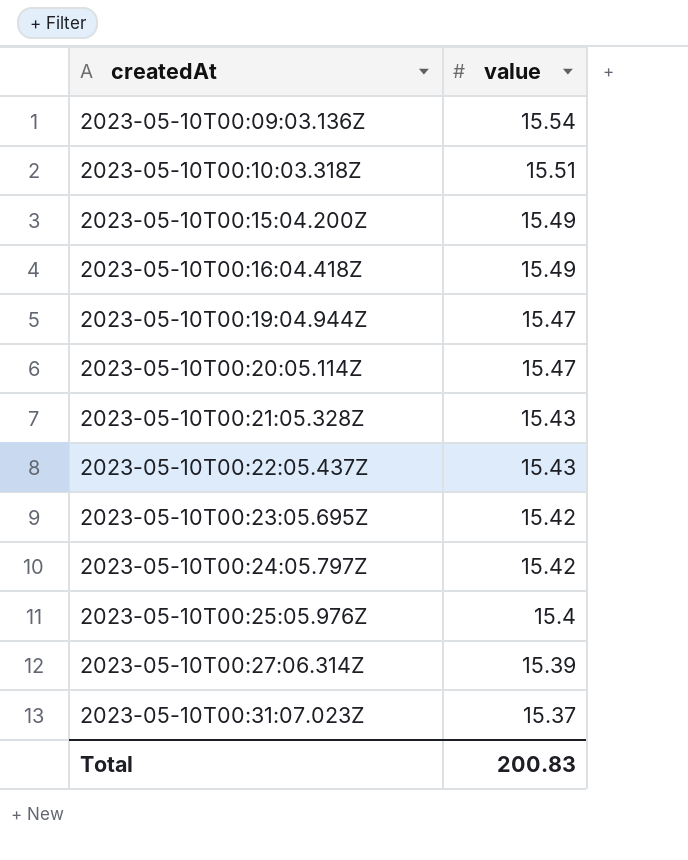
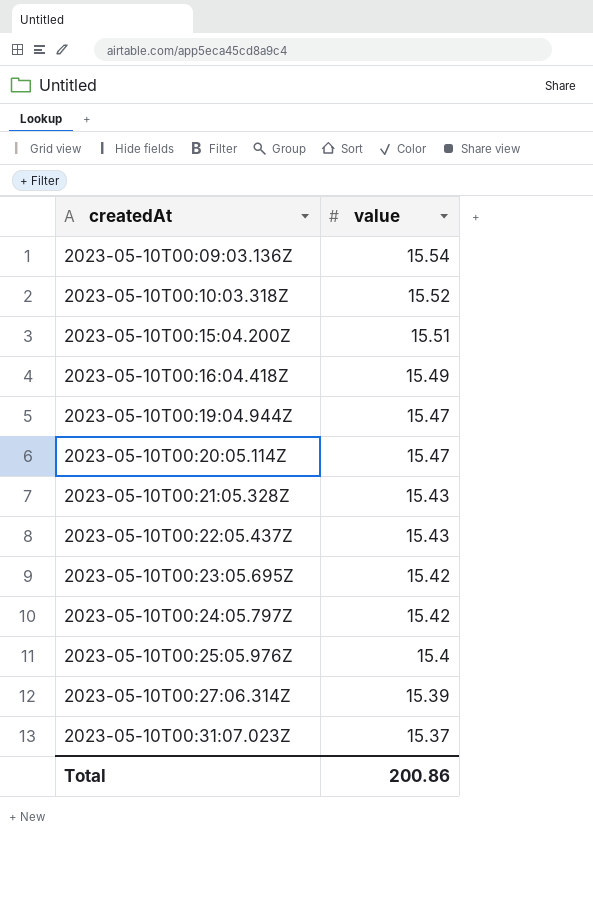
2023-05-10T00:10:03.318Z | value: 15.51 -> 15.52
2023-05-10T00:15:04.200Z | value: 15.49 -> 15.51
Total | value: 200.83 -> 200.86

